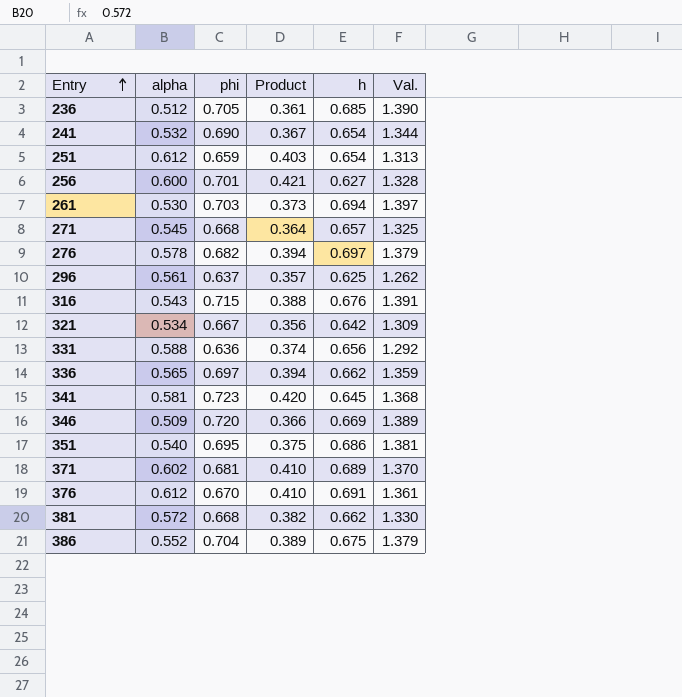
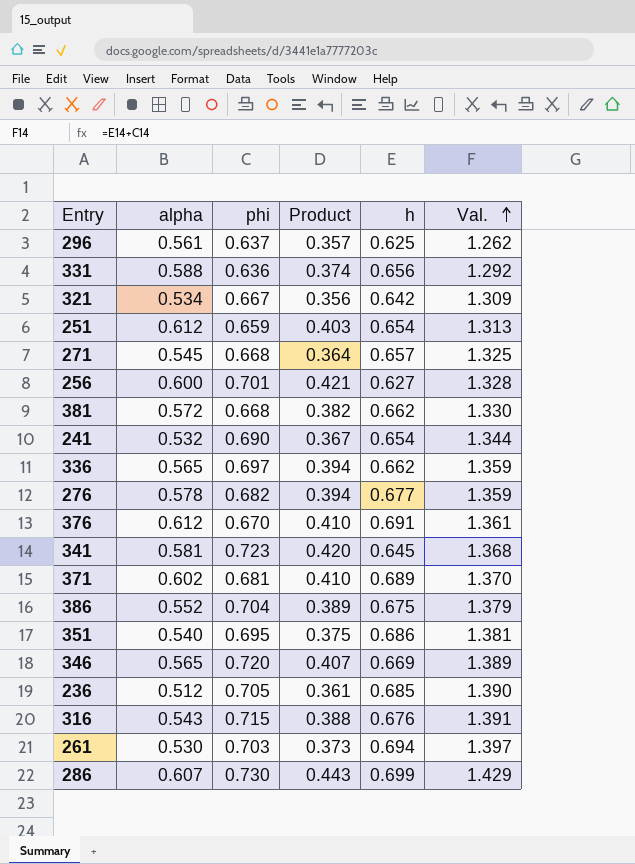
row order: Entry ascending -> Val. ascending
276 | h: 0.697 -> 0.677
276 | Val.: 1.379 -> 1.359
346 | alpha: 0.509 -> 0.565
346 | Product: 0.366 -> 0.407
row 286: none -> 0.607 | 0.730 | 0.443 | 0.699 | 1.429

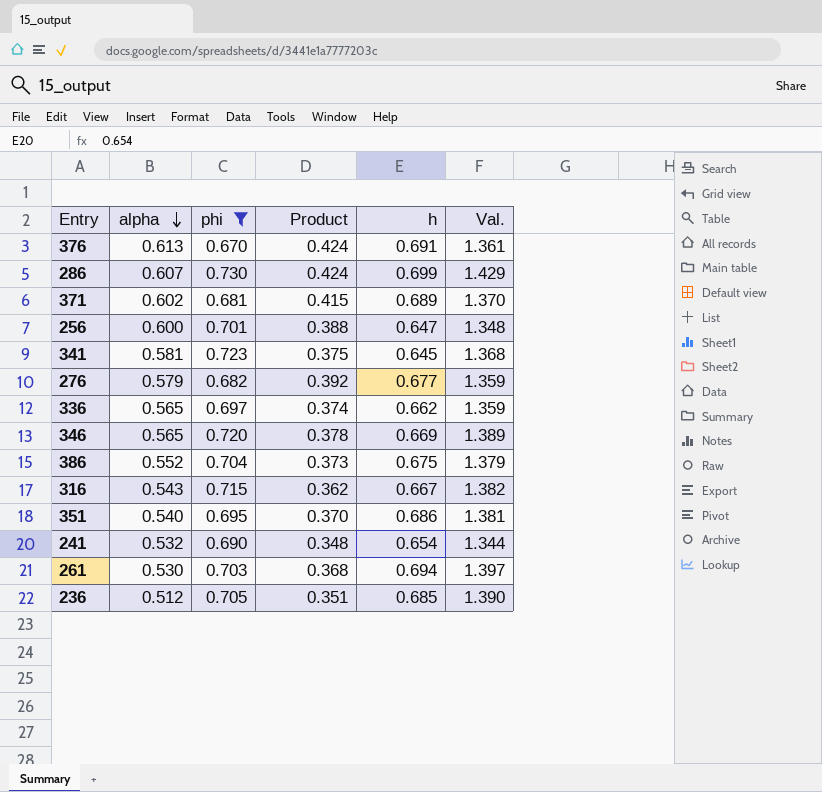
filter: none -> phi >= 0.670
row order: Val. ascending -> alpha descending
column Product | formula: [alpha] * [phi] -> [alpha] * [h]
376 | alpha: 0.612 -> 0.613
256 | h: 0.627 -> 0.647
256 | Val.: 1.328 -> 1.348
276 | alpha: 0.578 -> 0.579
316 | h: 0.676 -> 0.667
316 | Val.: 1.391 -> 1.382

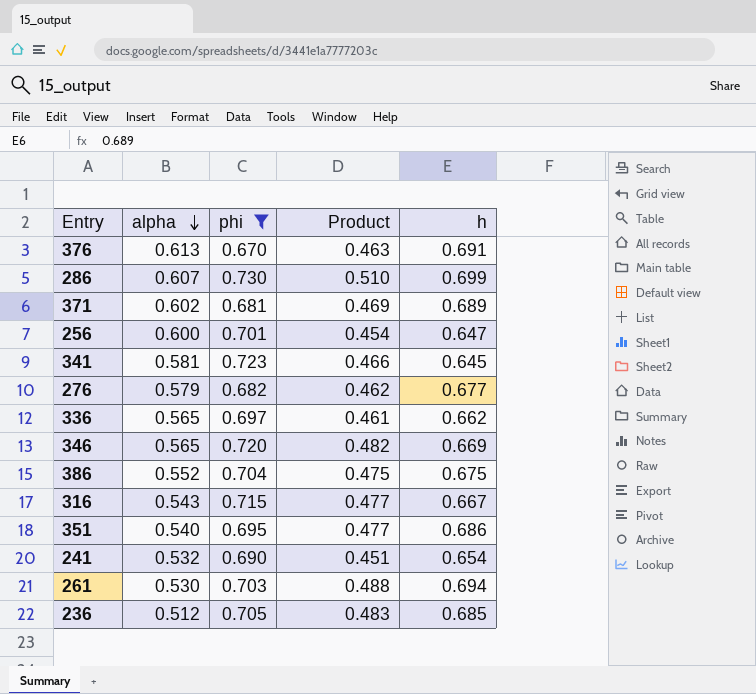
column Val. | formula: [phi] + [h] -> none
column Product | formula: [alpha] * [h] -> [phi] * [h]

